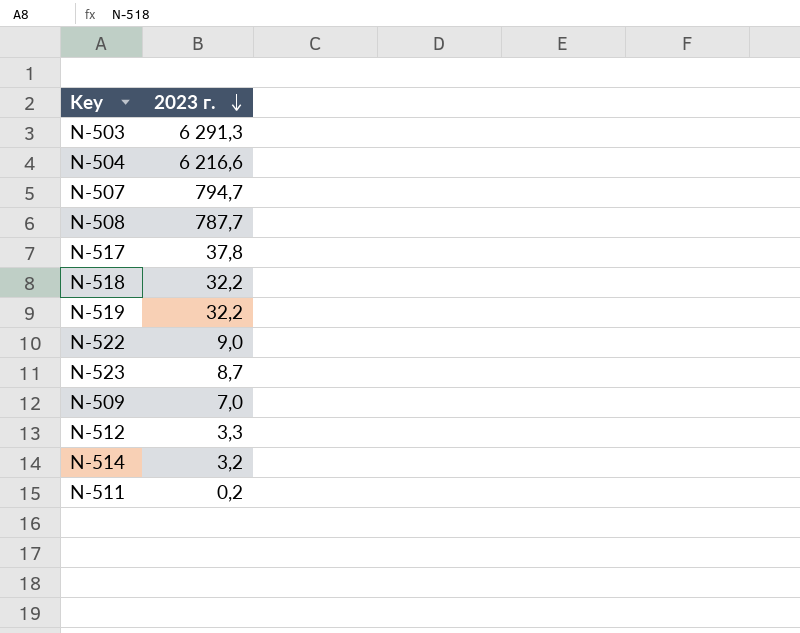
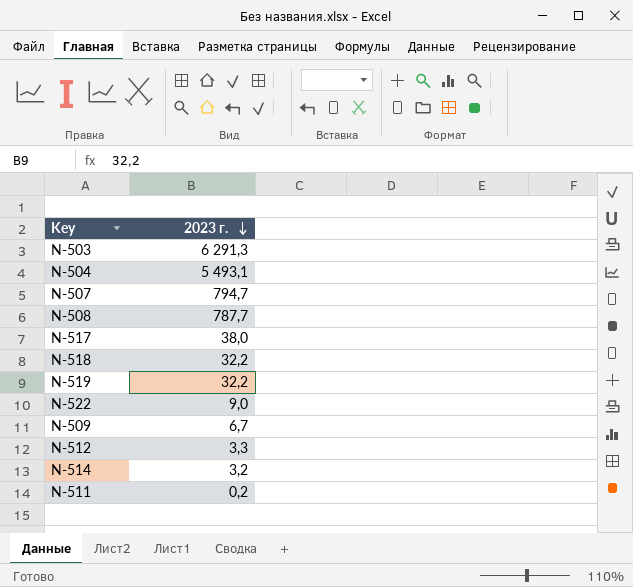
row N-523: 8,7 -> none
N-504 | 2023 г.: 6 216,6 -> 5 493,1
N-517 | 2023 г.: 37,8 -> 38,0
N-509 | 2023 г.: 7,0 -> 6,7

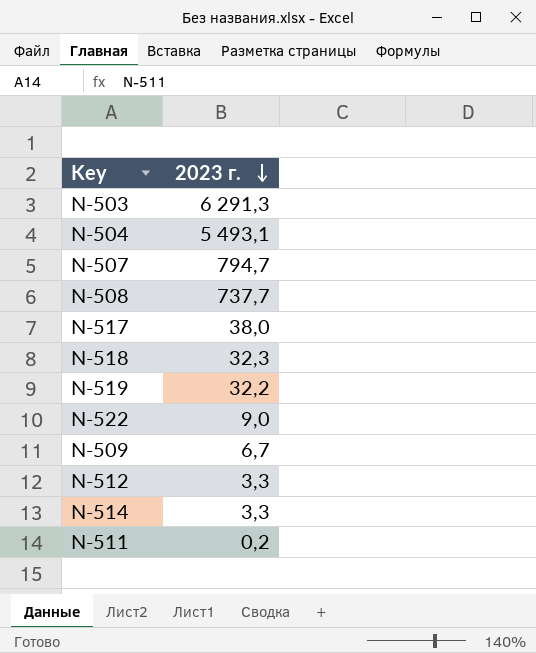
N-508 | 2023 г.: 787,7 -> 737,7
N-518 | 2023 г.: 32,2 -> 32,3
N-514 | 2023 г.: 3,2 -> 3,3

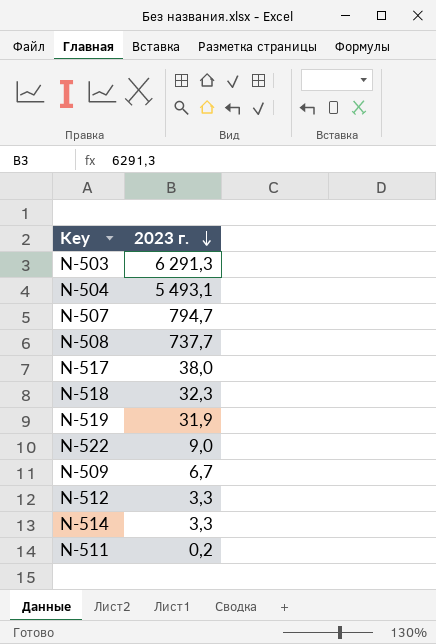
N-519 | 2023 г.: 32,2 -> 31,9

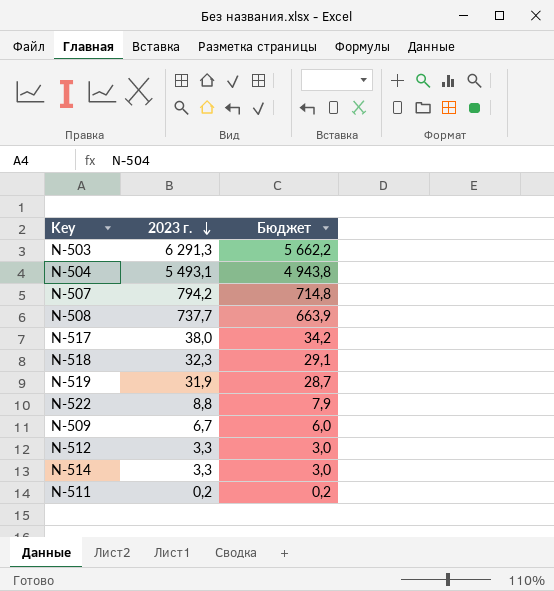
column Бюджет | formula: none -> [2023 г.] * 0,9
N-507 | 2023 г.: 794,7 -> 794,2
N-522 | 2023 г.: 9,0 -> 8,8

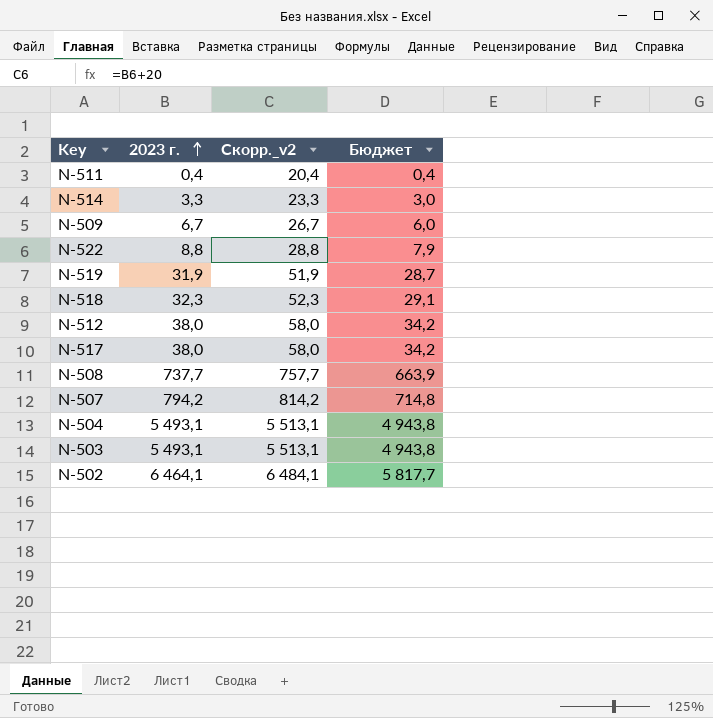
row order: 2023 г. descending -> 2023 г. ascending
column Скорр._v2 | formula: none -> [2023 г.] + 20
N-511 | 2023 г.: 0,2 -> 0,4
N-511 | Бюджет: 0,2 -> 0,4
N-512 | 2023 г.: 3,3 -> 38,0
N-512 | Бюджет: 3,0 -> 34,2
N-503 | 2023 г.: 6 291,3 -> 5 493,1
N-503 | Бюджет: 5 662,2 -> 4 943,8
row N-502: none -> 6 464,1 | 6 484,1 | 5 817,7

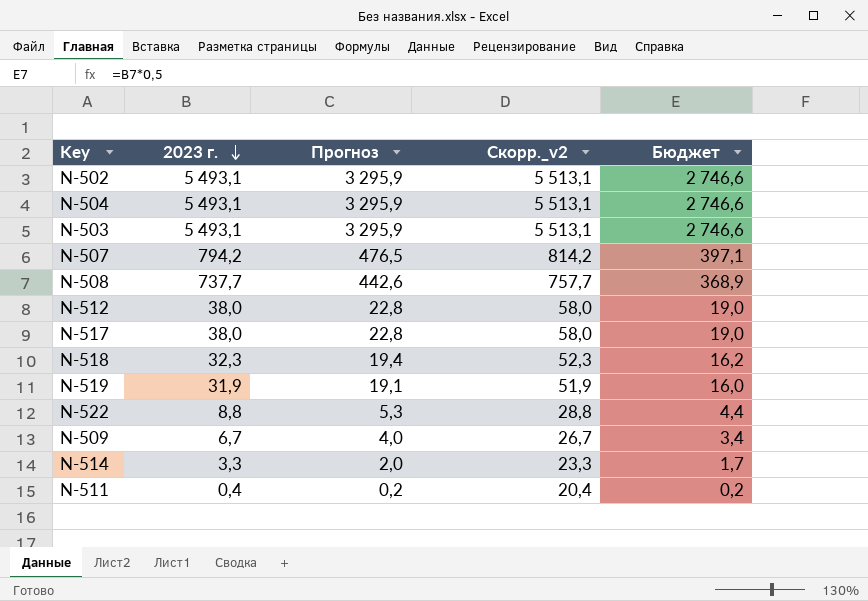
row order: 2023 г. ascending -> 2023 г. descending
column Прогноз | formula: none -> [2023 г.] * 0,6
column Бюджет | formula: [2023 г.] * 0,9 -> [2023 г.] * 0,5
N-502 | 2023 г.: 6 464,1 -> 5 493,1
N-502 | Скорр._v2: 6 484,1 -> 5 513,1

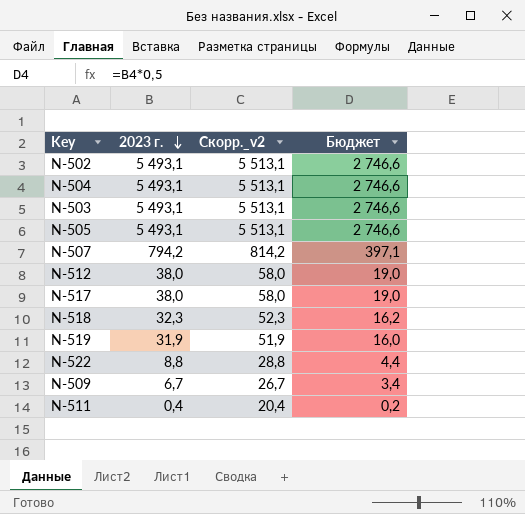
column Прогноз | formula: [2023 г.] * 0,6 -> none
row N-508: 737,7 | 442,6 | 757,7 | 368,9 -> none
row N-514: 3,3 | 2,0 | 23,3 | 1,7 -> none
row N-505: none -> 5 493,1 | 5 513,1 | 2 746,6

